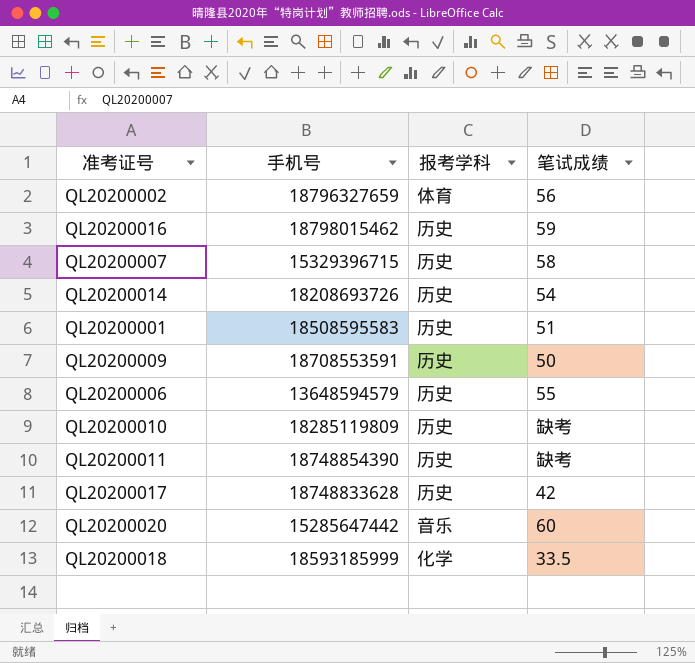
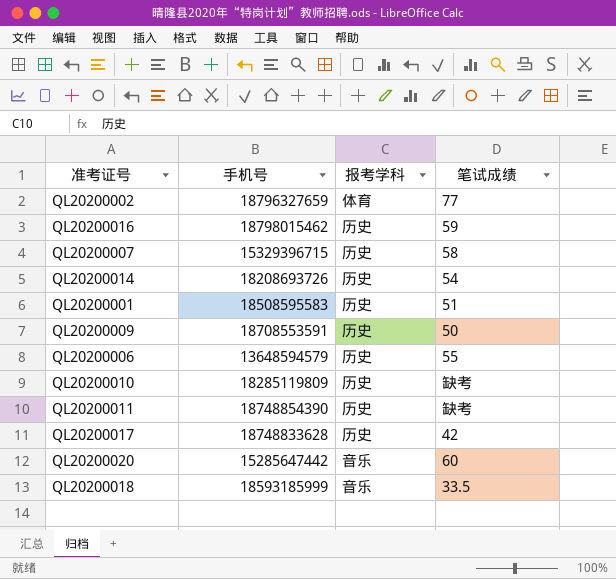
QL20200002 | 笔试成绩: 56 -> 77
QL20200018 | 报考学科: 化学 -> 音乐

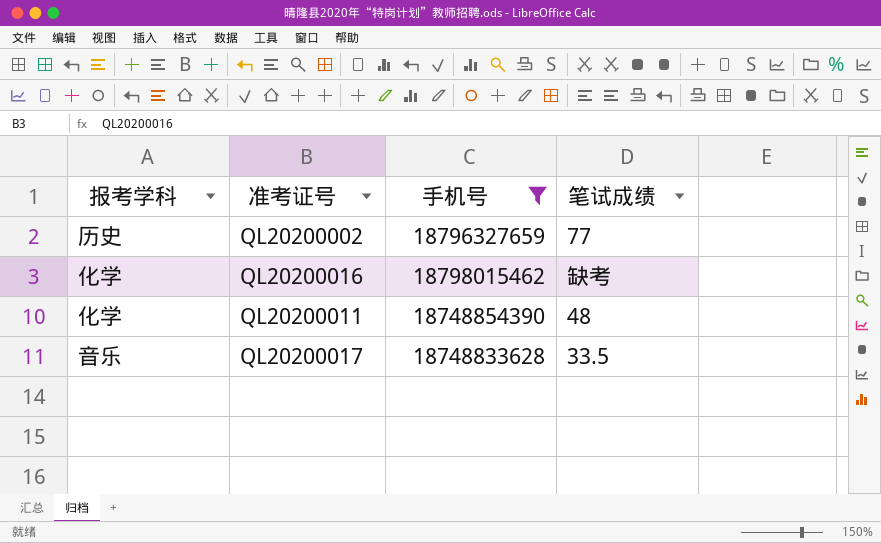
filter: none -> 手机号 >= 18748833628
column 报考学科 | position: 3 -> 1
QL20200002 | 报考学科: 体育 -> 历史
QL20200016 | 报考学科: 历史 -> 化学
QL20200016 | 笔试成绩: 59 -> 缺考
QL20200011 | 报考学科: 历史 -> 化学
QL20200011 | 笔试成绩: 缺考 -> 48
QL20200017 | 报考学科: 历史 -> 音乐
QL20200017 | 笔试成绩: 42 -> 33.5

